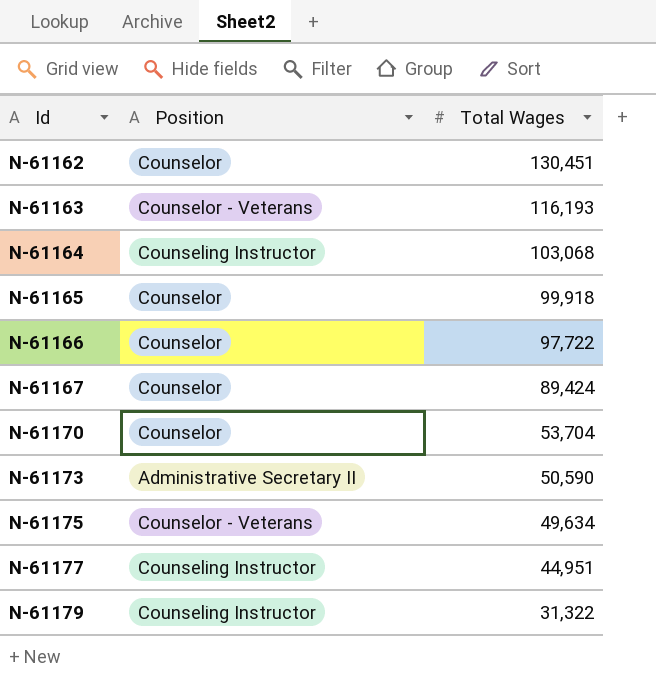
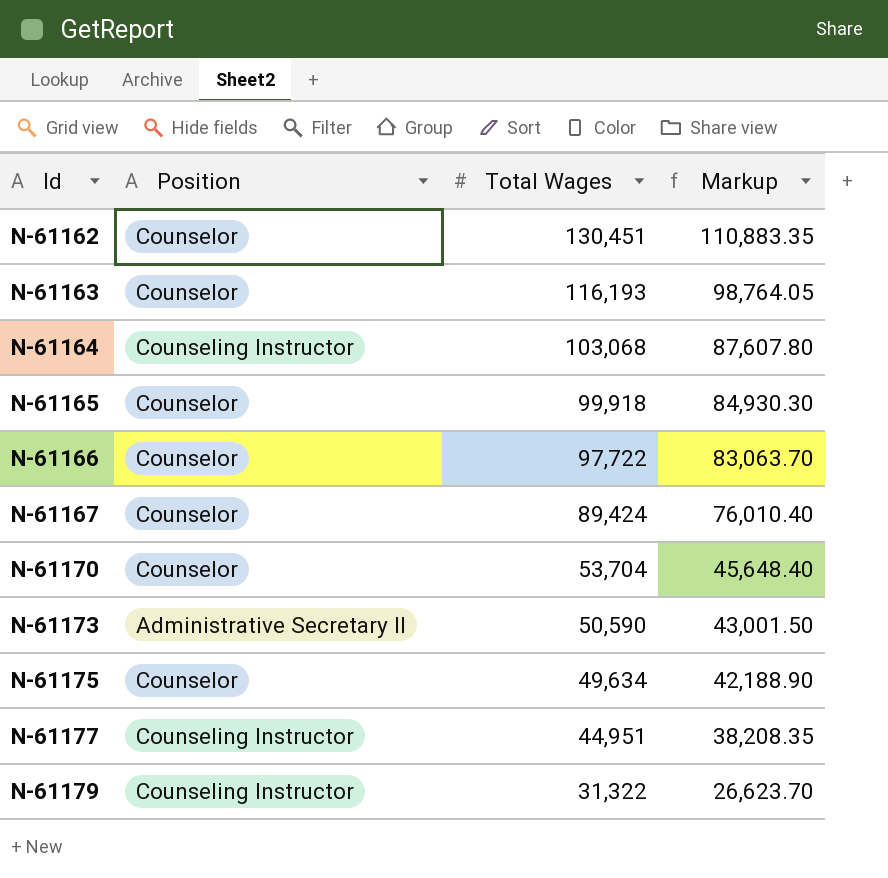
column Markup | formula: none -> [Total Wages] * 0.85
N-61163 | Position: Counselor - Veterans -> Counselor
N-61175 | Position: Counselor - Veterans -> Counselor

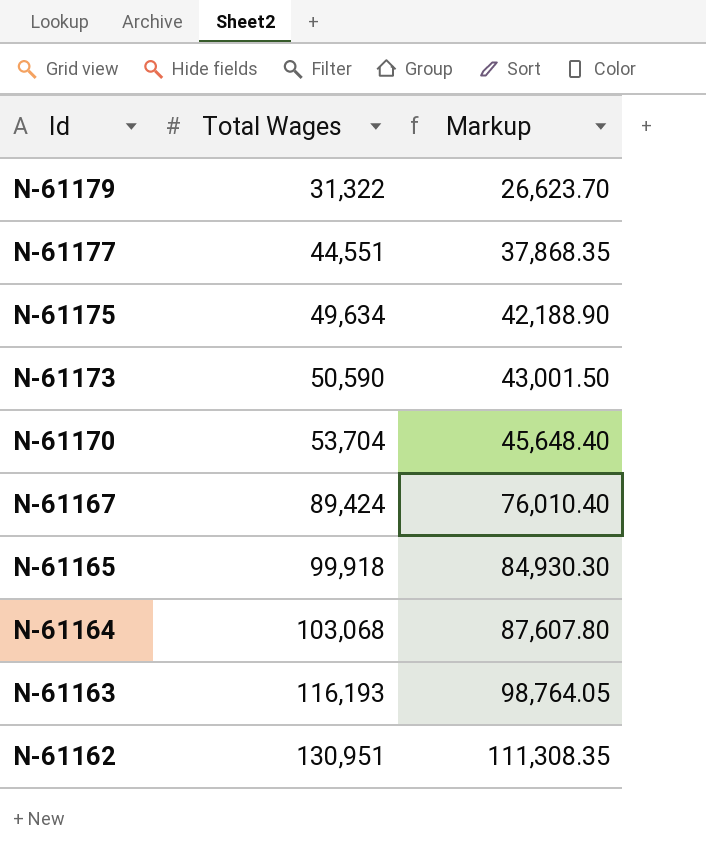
row order: Id ascending -> Id descending
column Position | position: 2 -> none
row N-61166: Counselor | 97,722 | 83,063.70 -> none
N-61177 | Total Wages: 44,951 -> 44,551
N-61177 | Markup: 38,208.35 -> 37,868.35
N-61162 | Total Wages: 130,451 -> 130,951
N-61162 | Markup: 110,883.35 -> 111,308.35

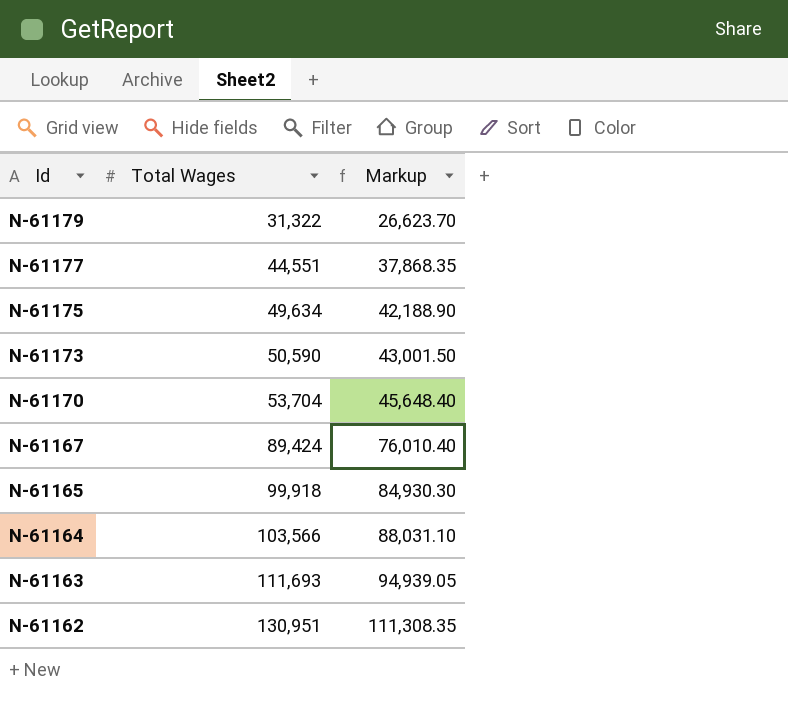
N-61164 | Total Wages: 103,068 -> 103,566
N-61164 | Markup: 87,607.80 -> 88,031.10
N-61163 | Total Wages: 116,193 -> 111,693
N-61163 | Markup: 98,764.05 -> 94,939.05

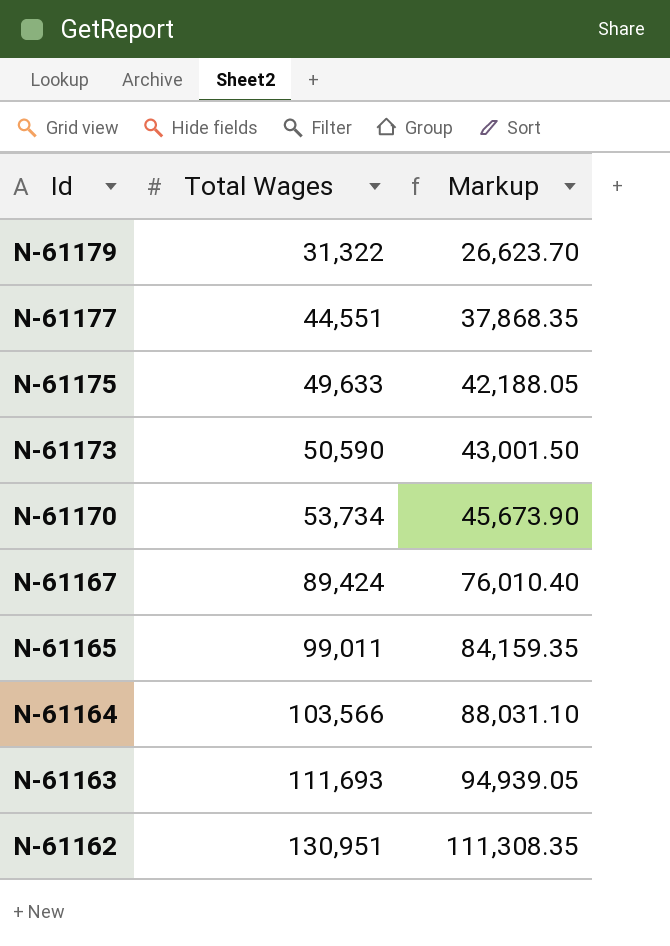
N-61175 | Total Wages: 49,634 -> 49,633
N-61175 | Markup: 42,188.90 -> 42,188.05
N-61170 | Total Wages: 53,704 -> 53,734
N-61170 | Markup: 45,648.40 -> 45,673.90
N-61165 | Total Wages: 99,918 -> 99,011
N-61165 | Markup: 84,930.30 -> 84,159.35

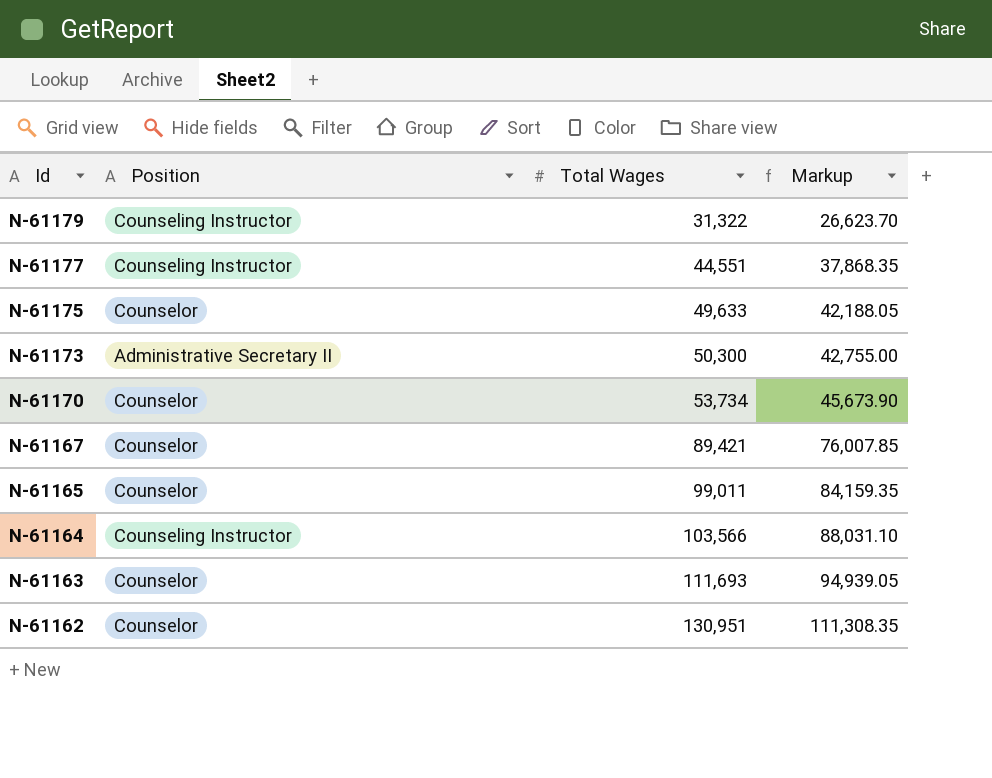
column Position | position: none -> 2
N-61173 | Total Wages: 50,590 -> 50,300
N-61173 | Markup: 43,001.50 -> 42,755.00
N-61167 | Total Wages: 89,424 -> 89,421
N-61167 | Markup: 76,010.40 -> 76,007.85

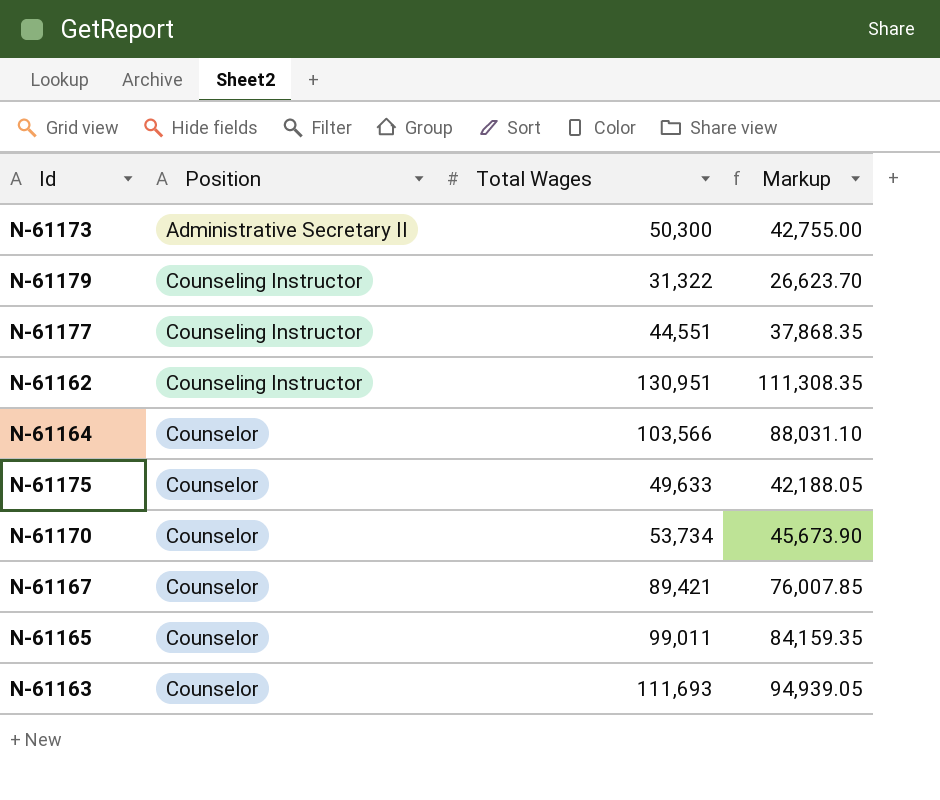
row order: Id descending -> Position ascending
N-61162 | Position: Counselor -> Counseling Instructor
N-61164 | Position: Counseling Instructor -> Counselor

